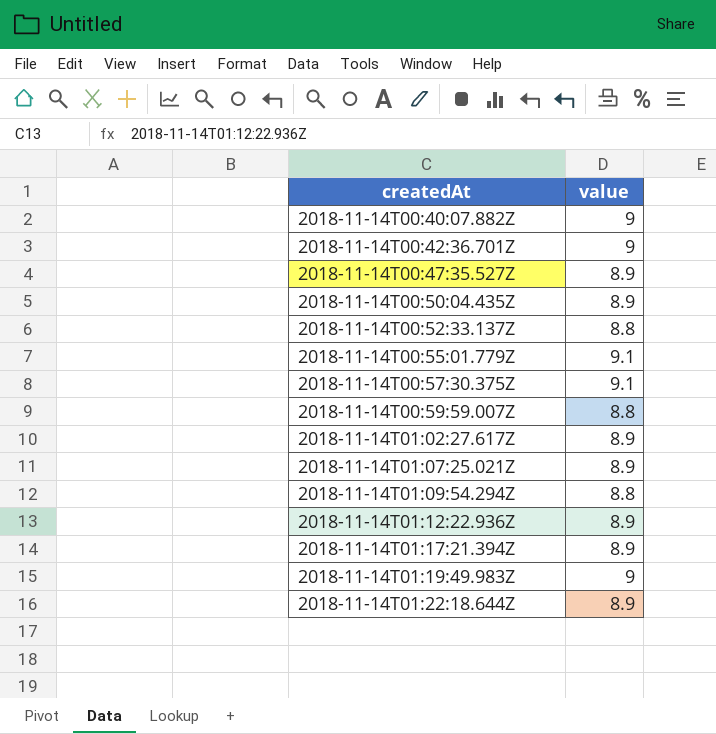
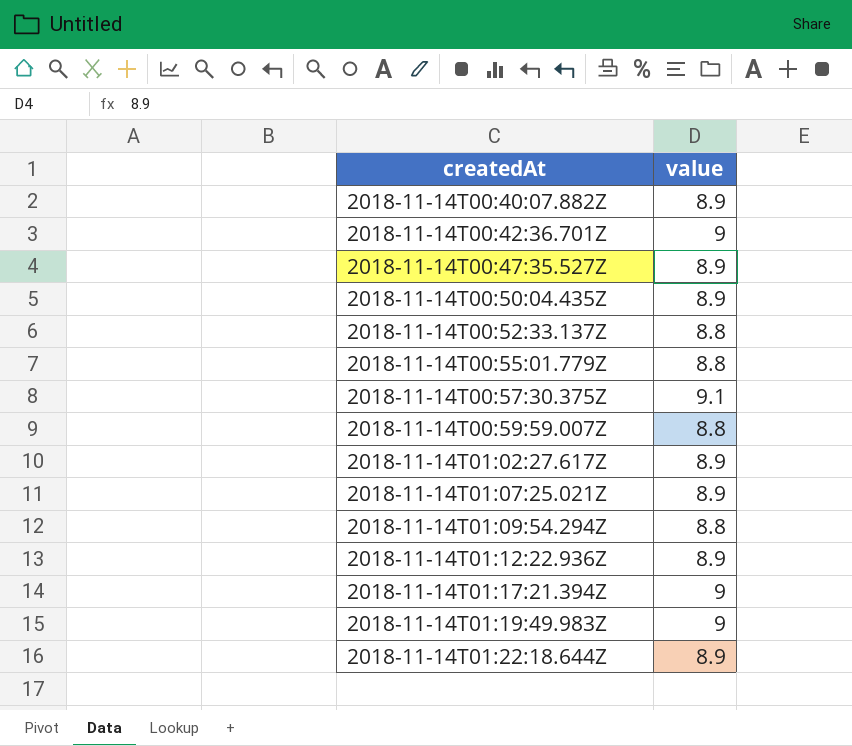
2018-11-14T00:40:07.882Z | value: 9 -> 8.9
2018-11-14T00:55:01.779Z | value: 9.1 -> 8.8
2018-11-14T01:17:21.394Z | value: 8.9 -> 9

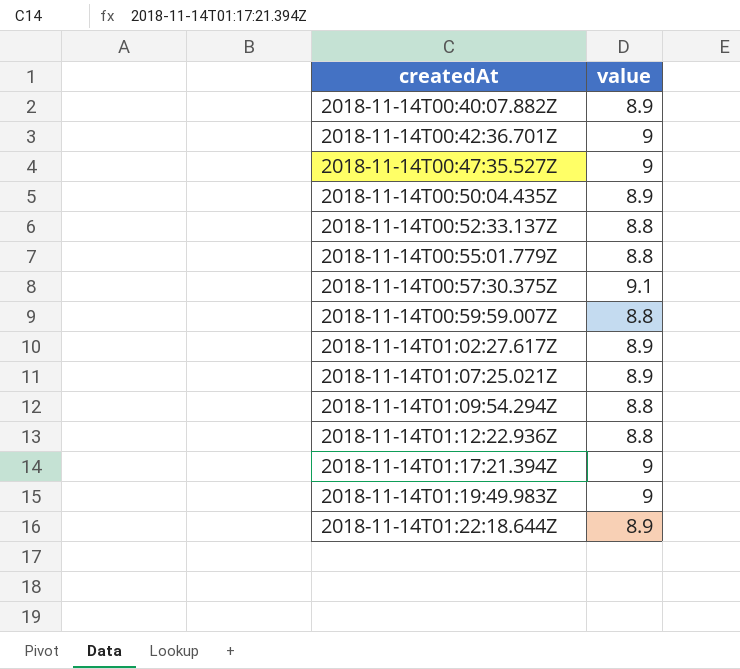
2018-11-14T00:47:35.527Z | value: 8.9 -> 9
2018-11-14T01:12:22.936Z | value: 8.9 -> 8.8

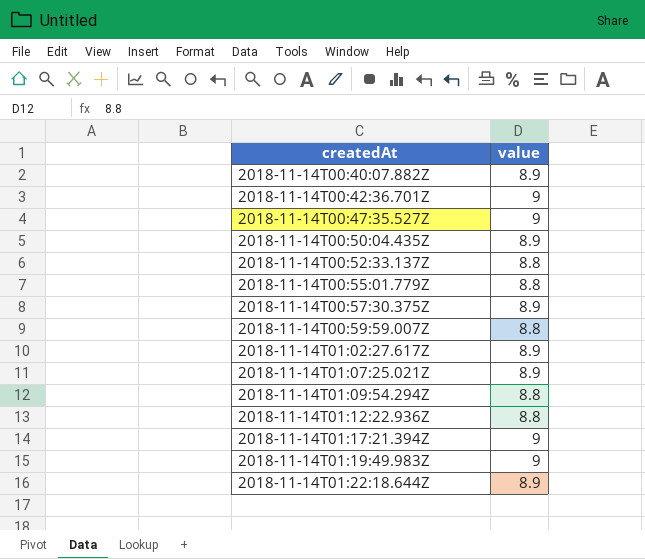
2018-11-14T00:57:30.375Z | value: 9.1 -> 8.9

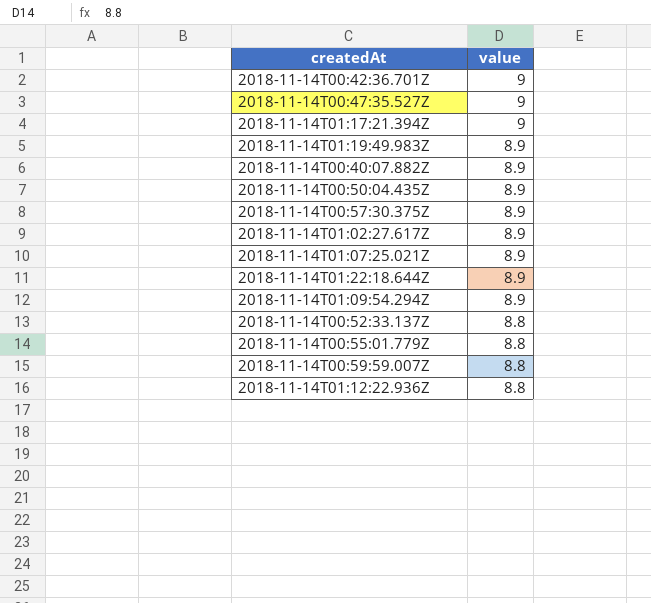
row order: createdAt ascending -> value descending
2018-11-14T01:19:49.983Z | value: 9 -> 8.9
2018-11-14T01:09:54.294Z | value: 8.8 -> 8.9

